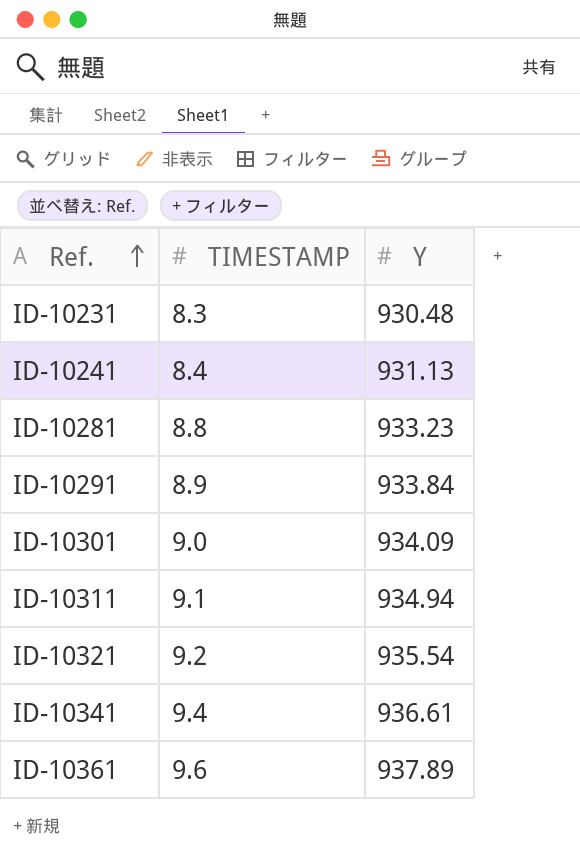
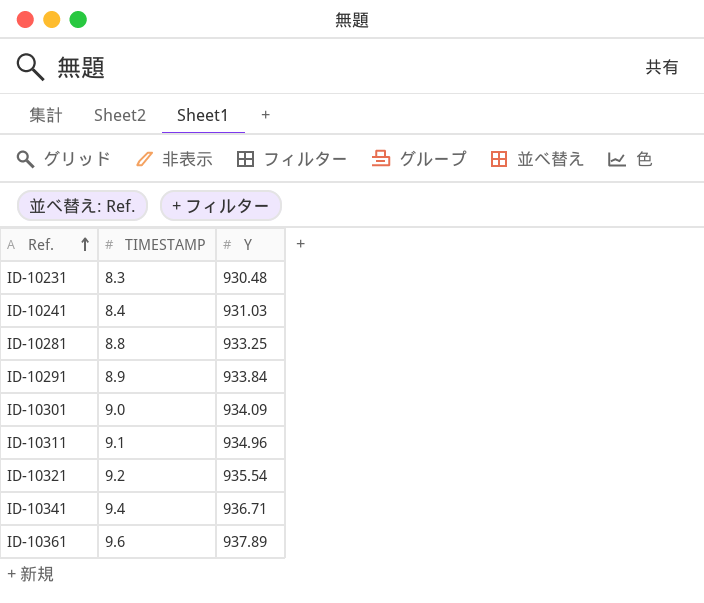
ID-10241 | Y: 931.13 -> 931.03
ID-10281 | Y: 933.23 -> 933.25
ID-10311 | Y: 934.94 -> 934.96
ID-10341 | Y: 936.61 -> 936.71

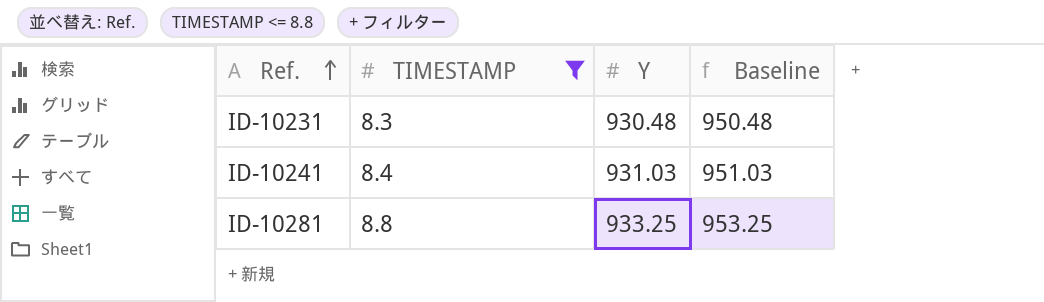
filter: none -> TIMESTAMP <= 8.8
column Baseline | formula: none -> [Y] + 20

